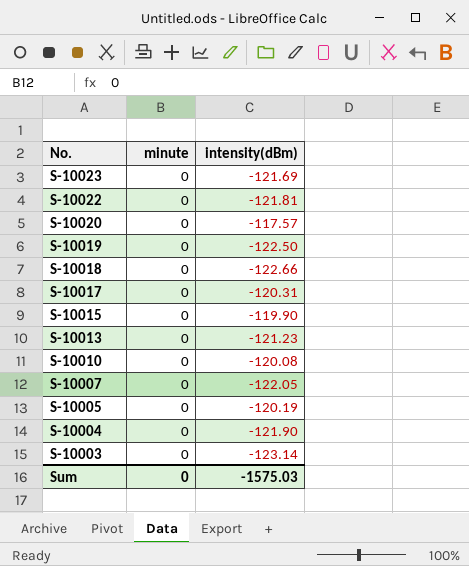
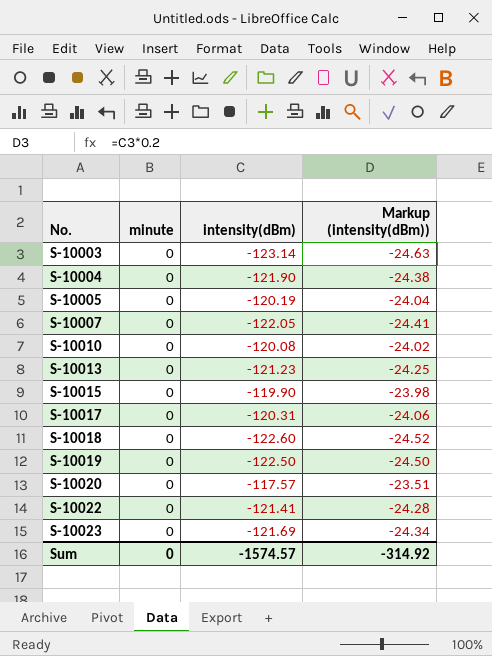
row order: No. descending -> No. ascending
column Markup (intensity(dBm)) | formula: none -> [intensity(dBm)] * 0.2
S-10018 | intensity(dBm): -122.66 -> -122.60
S-10022 | intensity(dBm): -121.81 -> -121.41
Sum | intensity(dBm): -1575.03 -> -1574.57

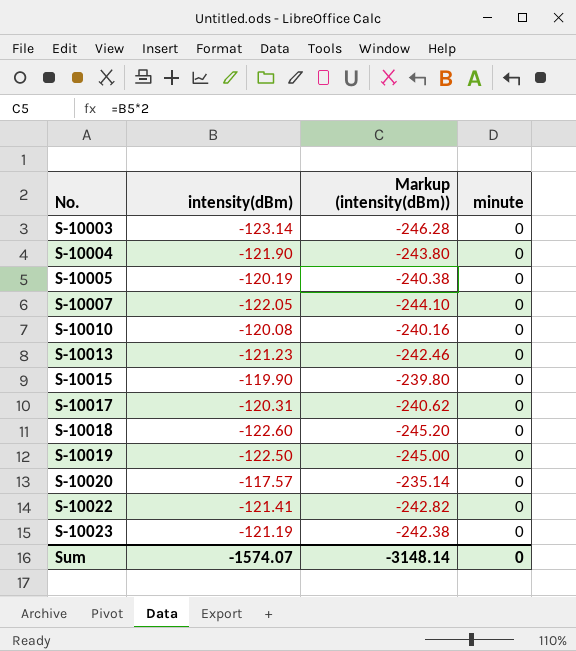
column Markup (intensity(dBm)) | formula: [intensity(dBm)] * 0.2 -> [intensity(dBm)] * 2
column minute | position: 2 -> 4
S-10023 | intensity(dBm): -121.69 -> -121.19
Sum | intensity(dBm): -1574.57 -> -1574.07
Sum | Markup (intensity(dBm)): -314.92 -> -3148.14

